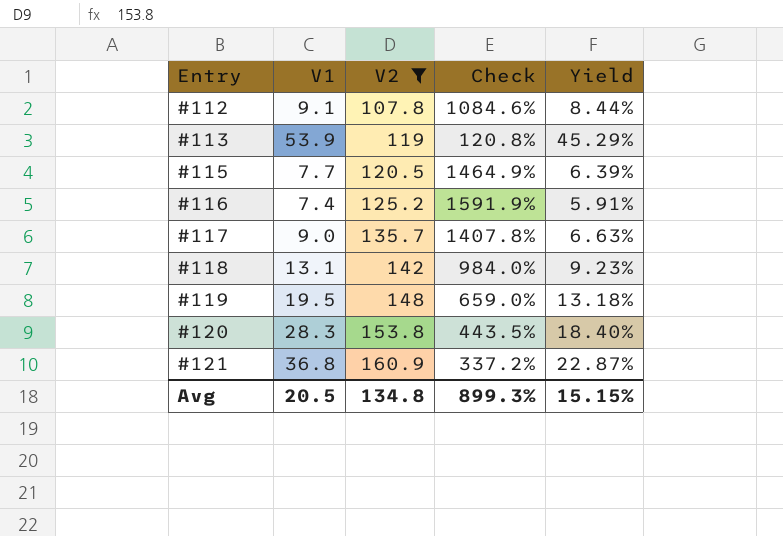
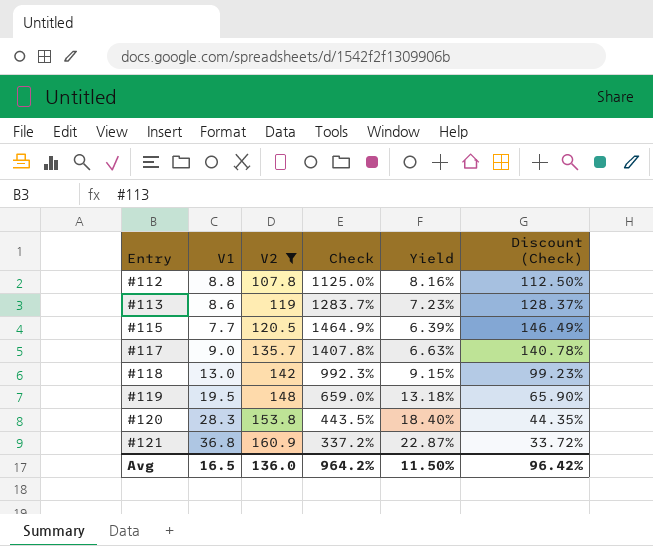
column Discount (Check) | formula: none -> [Check] * 0.1
row #116: 7.4 | 125.2 | 1591.9% | 5.91% -> none
#112 | V1: 9.1 -> 8.8
#112 | Check: 1084.6% -> 1125.0%
#112 | Yield: 8.44% -> 8.16%
#113 | V1: 53.9 -> 8.6
#113 | Check: 120.8% -> 1283.7%
#113 | Yield: 45.29% -> 7.23%
#118 | V1: 13.1 -> 13.0
#118 | Check: 984.0% -> 992.3%
#118 | Yield: 9.23% -> 9.15%
Avg | V1: 20.5 -> 16.5
Avg | V2: 134.8 -> 136.0
Avg | Check: 899.3% -> 964.2%
Avg | Yield: 15.15% -> 11.50%

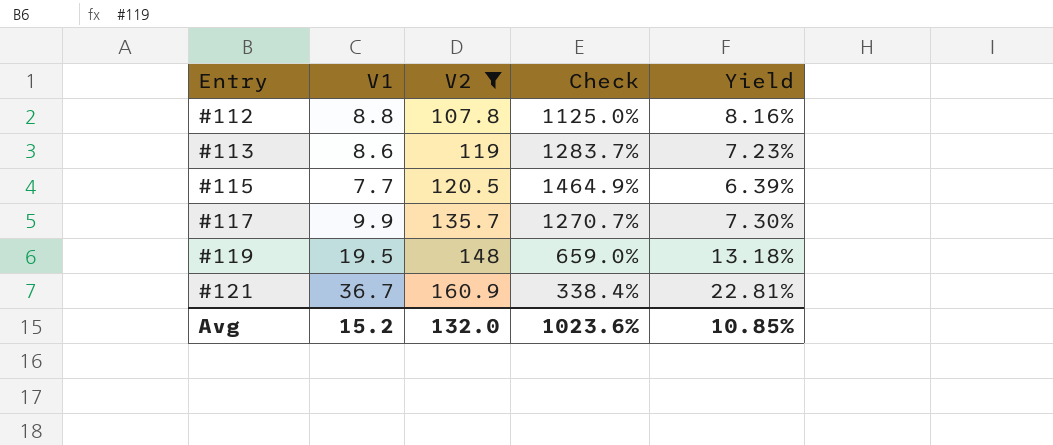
column Discount (Check) | formula: [Check] * 0.1 -> none
row #118: 13.0 | 142 | 992.3% | 9.15% | 99.23% -> none
row #120: 28.3 | 153.8 | 443.5% | 18.40% | 44.35% -> none
#117 | V1: 9.0 -> 9.9
#117 | Check: 1407.8% -> 1270.7%
#117 | Yield: 6.63% -> 7.30%
#121 | V1: 36.8 -> 36.7
#121 | Check: 337.2% -> 338.4%
#121 | Yield: 22.87% -> 22.81%
Avg | V1: 16.5 -> 15.2
Avg | V2: 136.0 -> 132.0
Avg | Check: 964.2% -> 1023.6%
Avg | Yield: 11.50% -> 10.85%

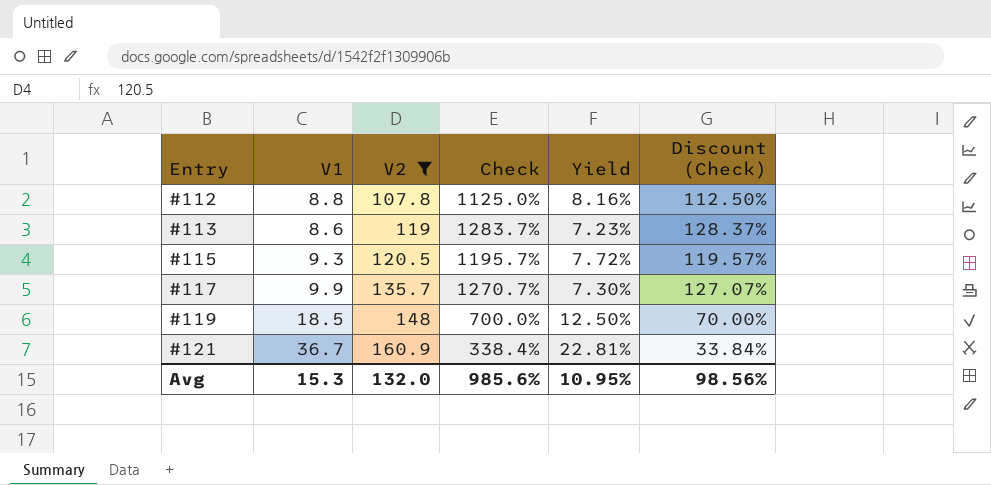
column Discount (Check) | formula: none -> [Check] * 0.1
#115 | V1: 7.7 -> 9.3
#115 | Check: 1464.9% -> 1195.7%
#115 | Yield: 6.39% -> 7.72%
#119 | V1: 19.5 -> 18.5
#119 | Check: 659.0% -> 700.0%
#119 | Yield: 13.18% -> 12.50%
Avg | V1: 15.2 -> 15.3
Avg | Check: 1023.6% -> 985.6%
Avg | Yield: 10.85% -> 10.95%

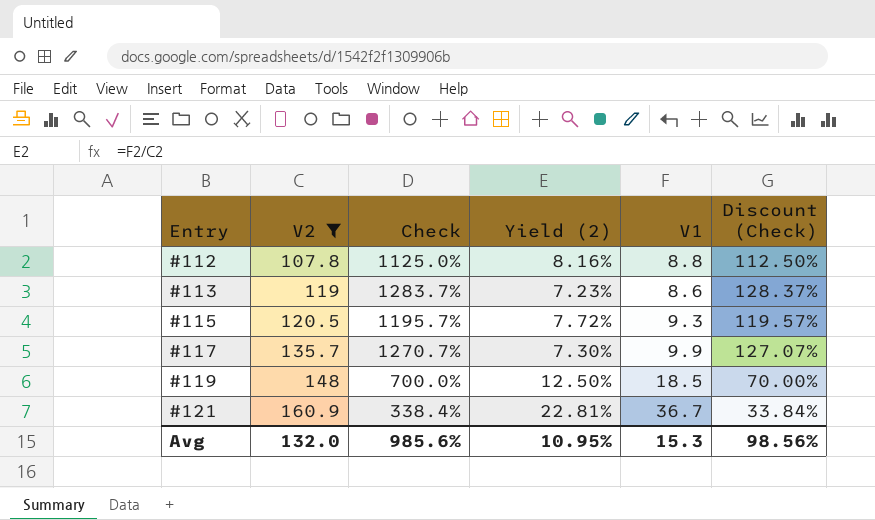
column name: Yield -> Yield (2)
column V1 | position: 2 -> 5

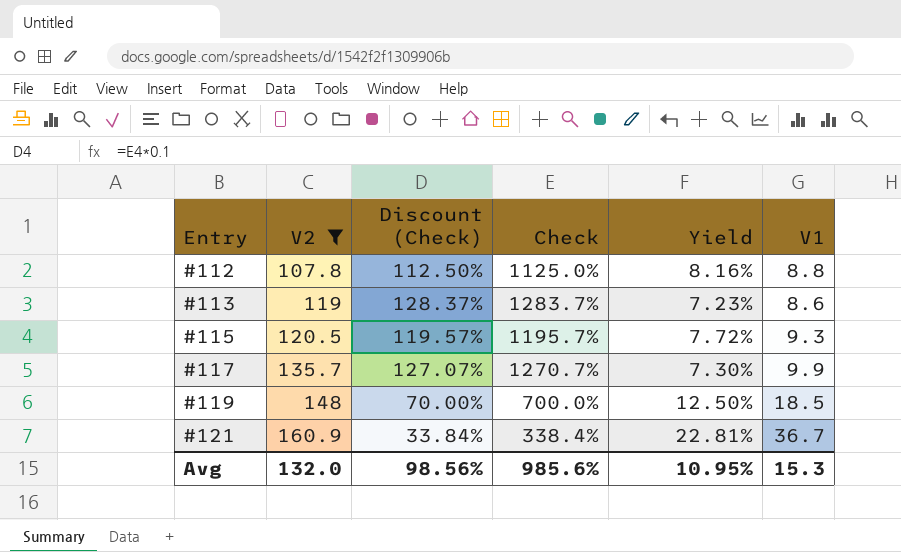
column Discount (Check) | position: 6 -> 3
column name: Yield (2) -> Yield

